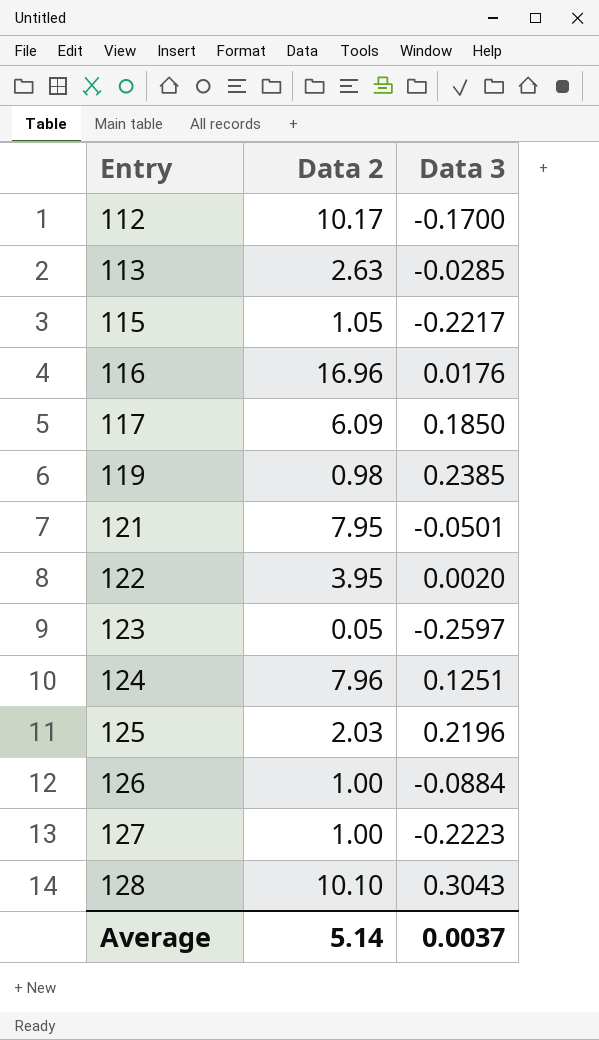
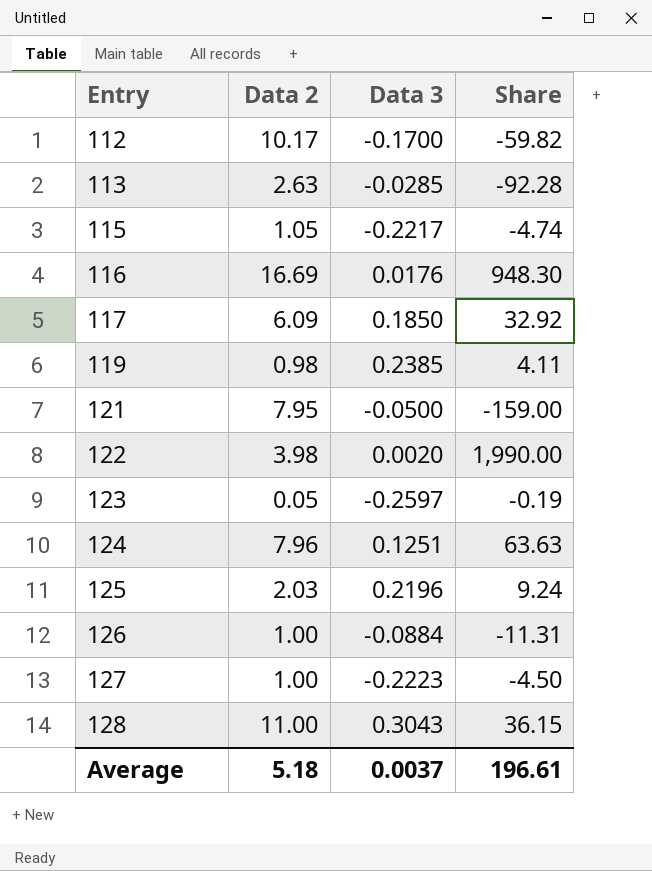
column Share | formula: none -> [Data 2] / [Data 3]
116 | Data 2: 16.96 -> 16.69
121 | Data 3: -0.0501 -> -0.0500
122 | Data 2: 3.95 -> 3.98
128 | Data 2: 10.10 -> 11.00
Average | Data 2: 5.14 -> 5.18

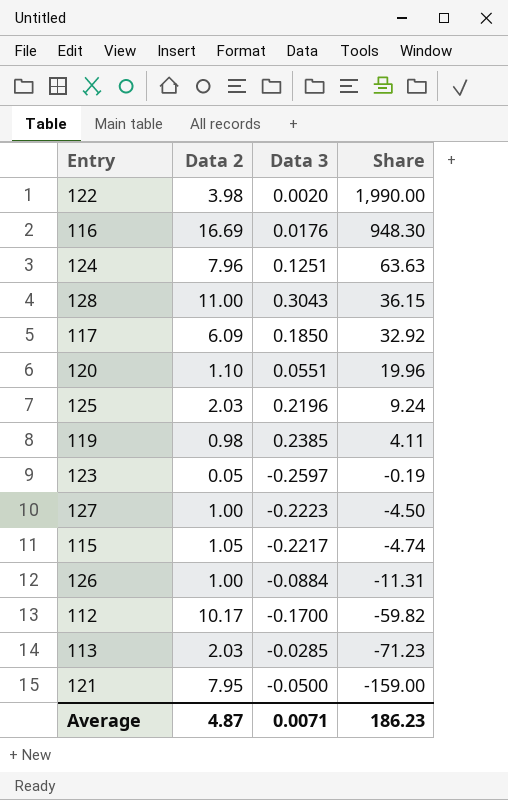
row order: Entry ascending -> Share descending
row 120: none -> 1.10 | 0.0551 | 19.96
113 | Data 2: 2.63 -> 2.03
113 | Share: -92.28 -> -71.23
Average | Data 2: 5.18 -> 4.87
Average | Data 3: 0.0037 -> 0.0071
Average | Share: 196.61 -> 186.23

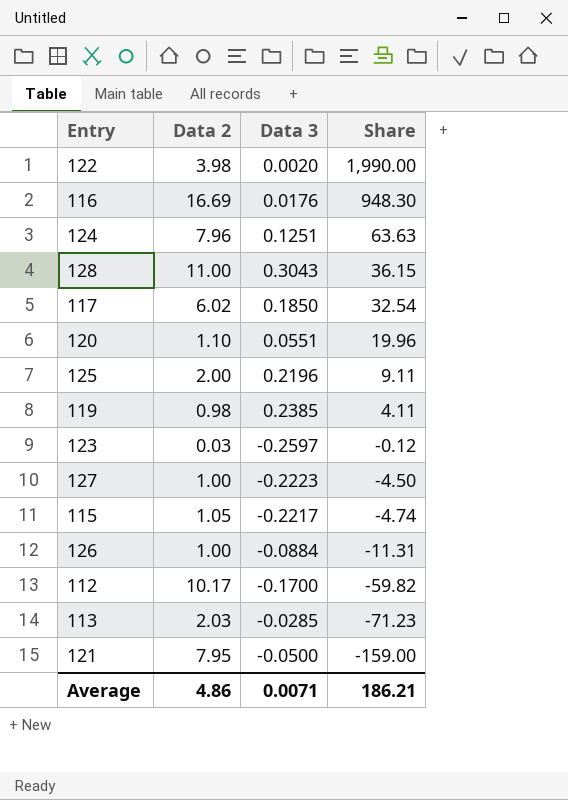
117 | Data 2: 6.09 -> 6.02
117 | Share: 32.92 -> 32.54
125 | Data 2: 2.03 -> 2.00
125 | Share: 9.24 -> 9.11
123 | Data 2: 0.05 -> 0.03
123 | Share: -0.19 -> -0.12
Average | Data 2: 4.87 -> 4.86
Average | Share: 186.23 -> 186.21

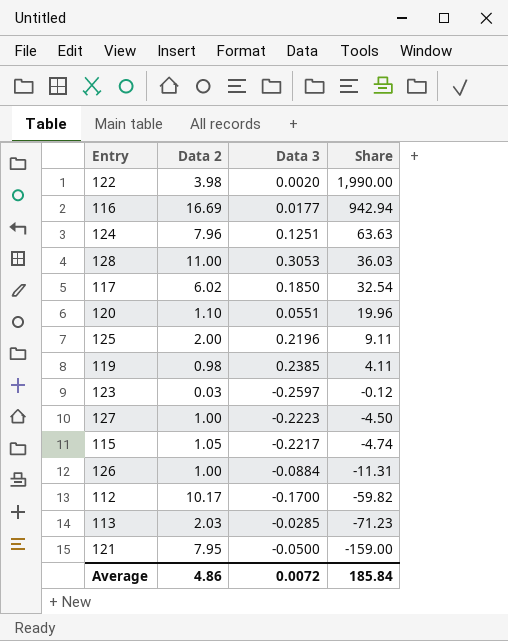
116 | Data 3: 0.0176 -> 0.0177
116 | Share: 948.30 -> 942.94
128 | Data 3: 0.3043 -> 0.3053
128 | Share: 36.15 -> 36.03
Average | Data 3: 0.0071 -> 0.0072
Average | Share: 186.21 -> 185.84

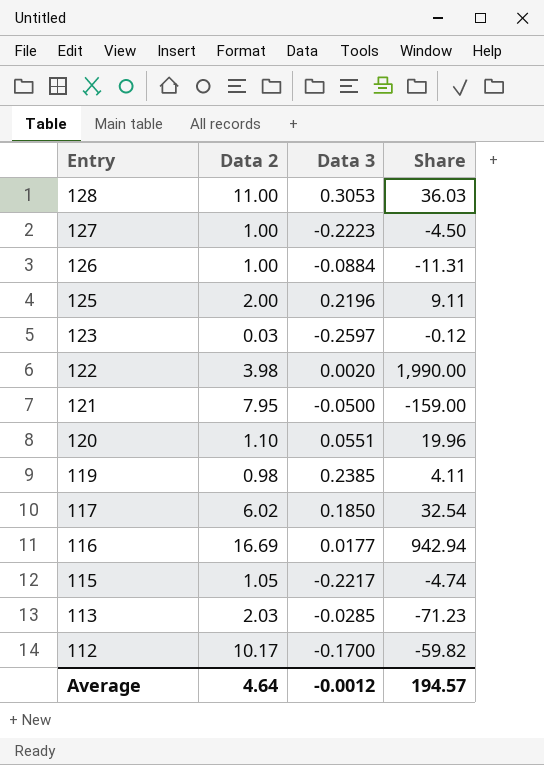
row order: Share descending -> Entry descending
row 124: 7.96 | 0.1251 | 63.63 -> none
Average | Data 2: 4.86 -> 4.64
Average | Data 3: 0.0072 -> -0.0012
Average | Share: 185.84 -> 194.57

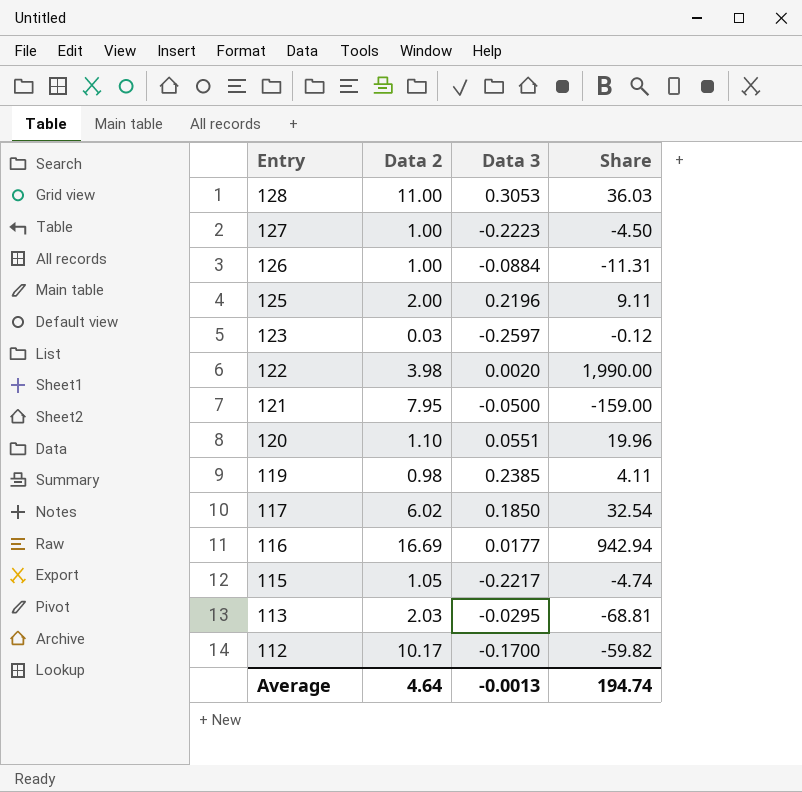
113 | Data 3: -0.0285 -> -0.0295
113 | Share: -71.23 -> -68.81
Average | Data 3: -0.0012 -> -0.0013
Average | Share: 194.57 -> 194.74

